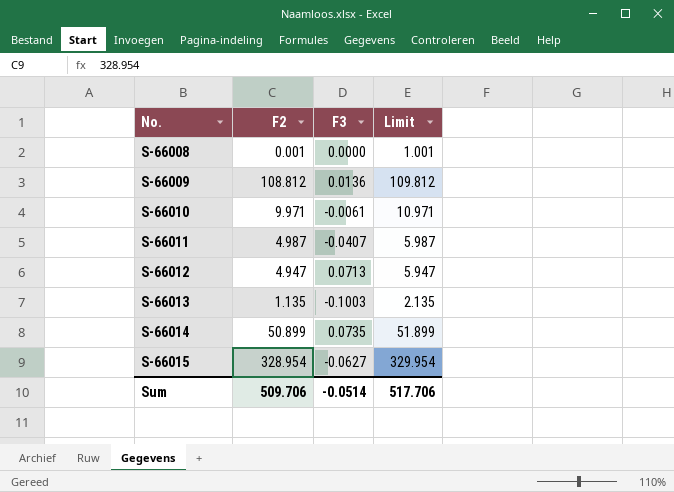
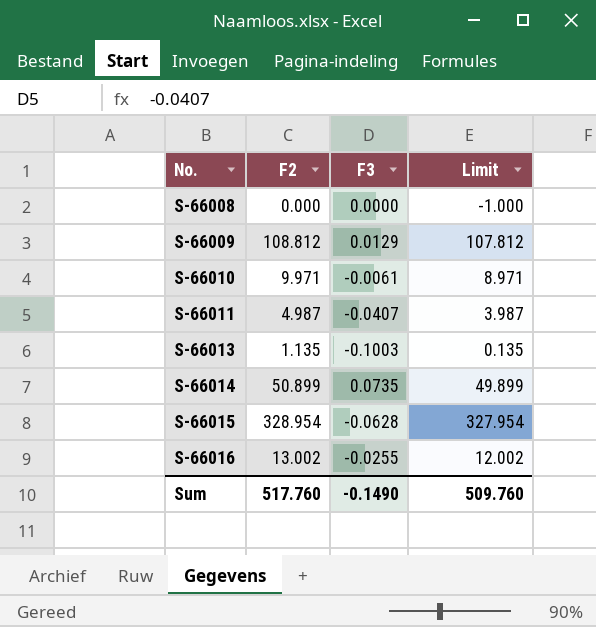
column Limit | formula: [F2] + 1 -> [F2] - 1
row S-66012: 4.947 | 0.0713 | 5.947 -> none
S-66008 | F2: 0.001 -> 0.000
S-66009 | F3: 0.0136 -> 0.0129
S-66015 | F3: -0.0627 -> -0.0628
row S-66016: none -> 13.002 | -0.0255 | 12.002
Sum | F2: 509.706 -> 517.760
Sum | F3: -0.0514 -> -0.1490
Sum | Limit: 517.706 -> 509.760

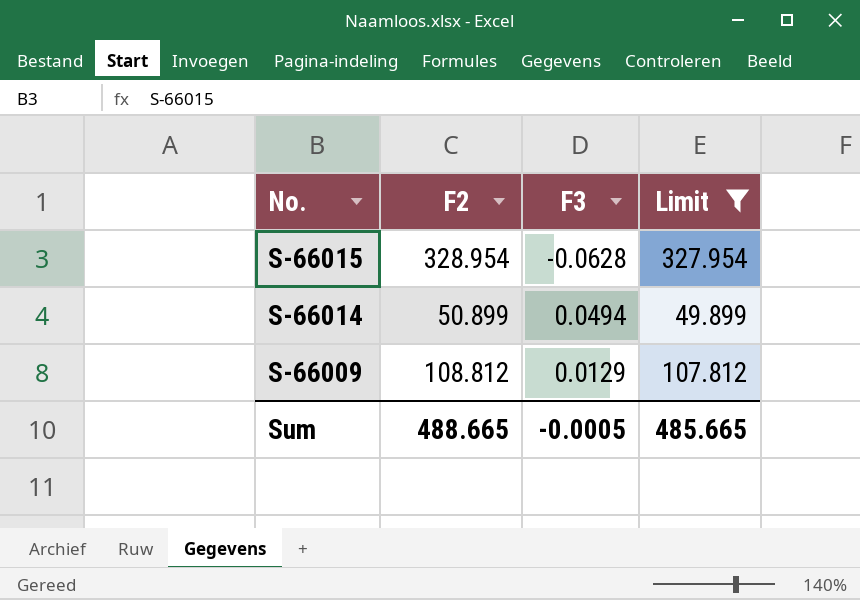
filter: none -> Limit >= 49.899
row order: No. ascending -> No. descending
S-66014 | F3: 0.0735 -> 0.0494
Sum | F2: 517.760 -> 488.665
Sum | F3: -0.1490 -> -0.0005
Sum | Limit: 509.760 -> 485.665

